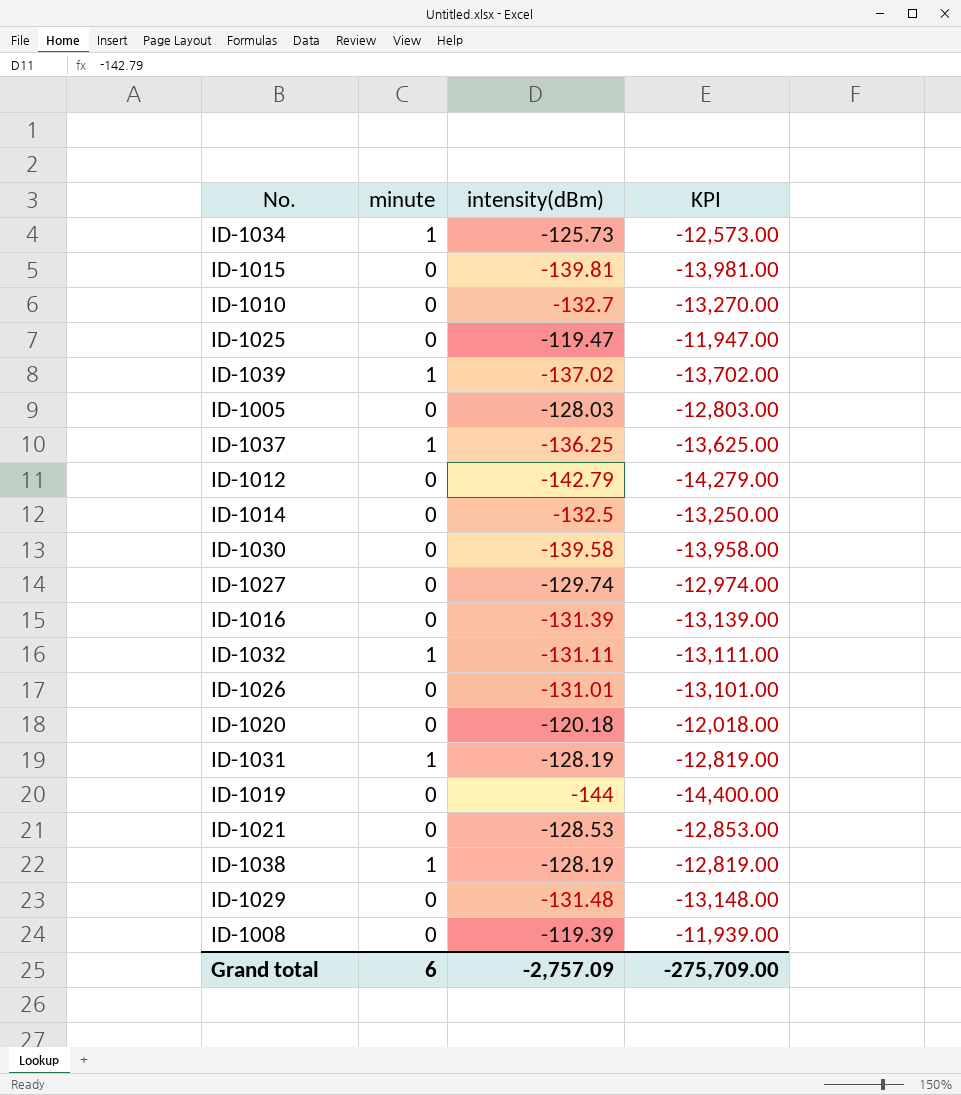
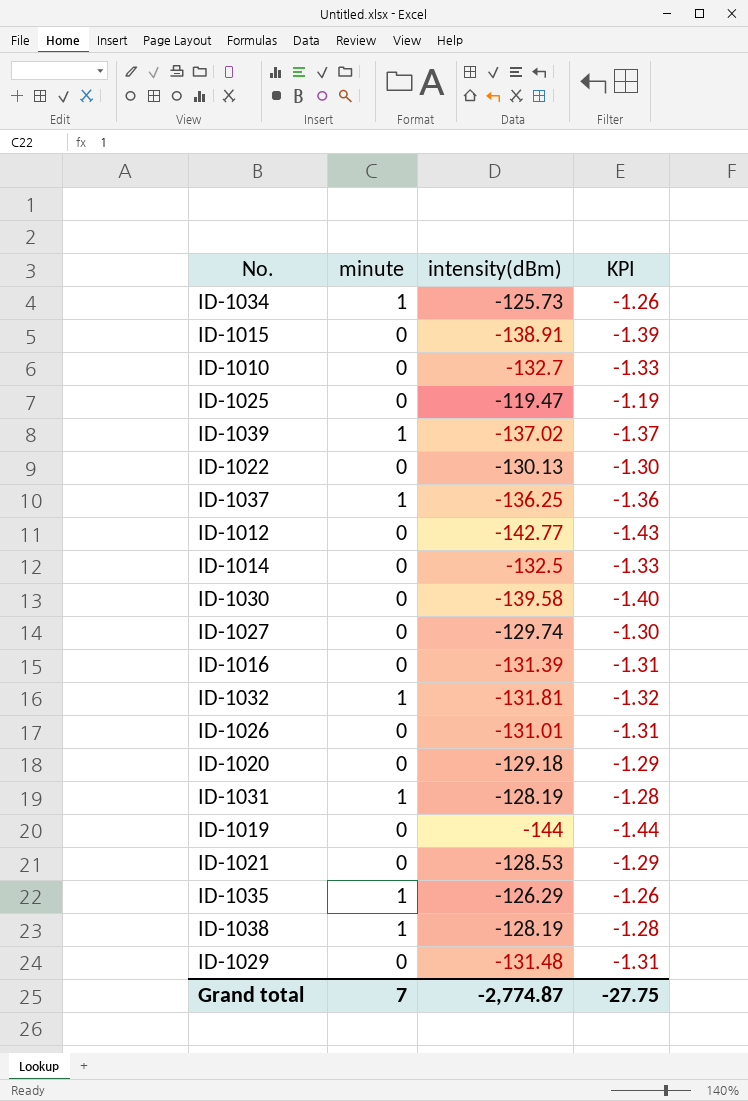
column KPI | formula: [intensity(dBm)] * 100 -> [intensity(dBm)] * 0.01
row ID-1005: 0 | -128.03 | -12,803.00 -> none
row ID-1008: 0 | -119.39 | -11,939.00 -> none
ID-1015 | intensity(dBm): -139.81 -> -138.91
row ID-1022: none -> 0 | -130.13 | -1.30
ID-1012 | intensity(dBm): -142.79 -> -142.77
ID-1032 | intensity(dBm): -131.11 -> -131.81
ID-1020 | intensity(dBm): -120.18 -> -129.18
row ID-1035: none -> 1 | -126.29 | -1.26
Grand total | minute: 6 -> 7
Grand total | intensity(dBm): -2,757.09 -> -2,774.87
Grand total | KPI: -275,709.00 -> -27.75

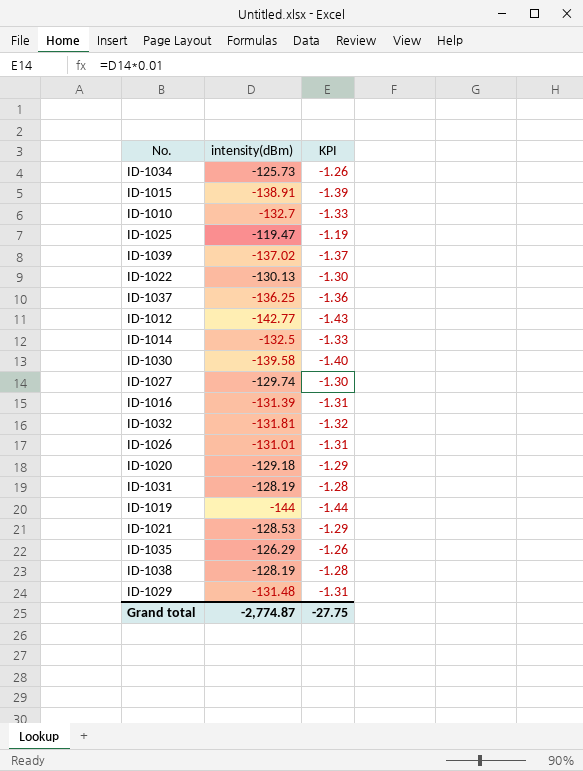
column minute | position: 2 -> none

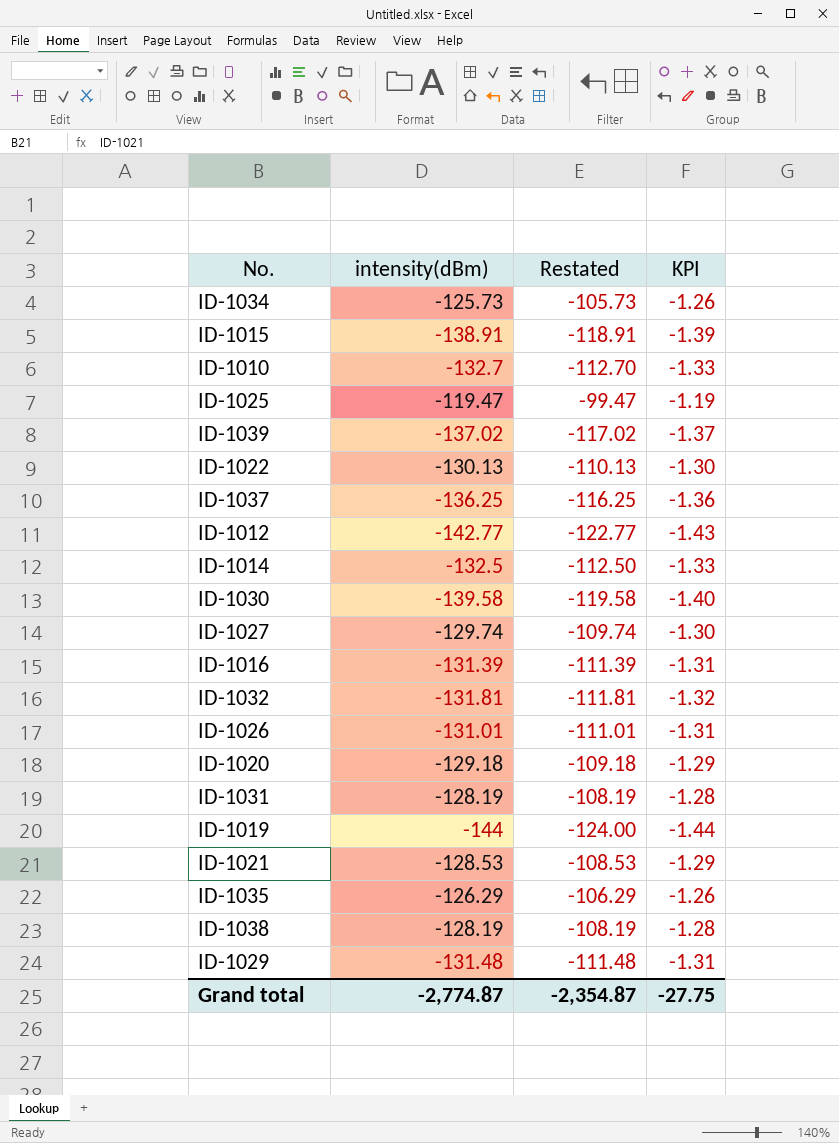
column Restated | formula: none -> [intensity(dBm)] + 20

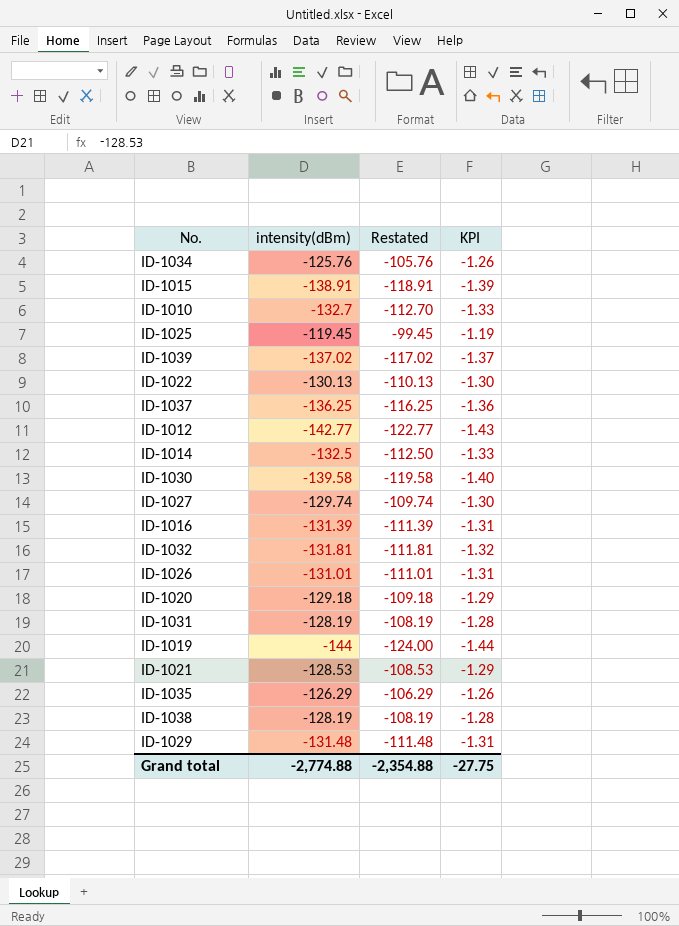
ID-1034 | intensity(dBm): -125.73 -> -125.76
ID-1034 | Restated: -105.73 -> -105.76
ID-1025 | intensity(dBm): -119.47 -> -119.45
ID-1025 | Restated: -99.47 -> -99.45
Grand total | intensity(dBm): -2,774.87 -> -2,774.88
Grand total | Restated: -2,354.87 -> -2,354.88

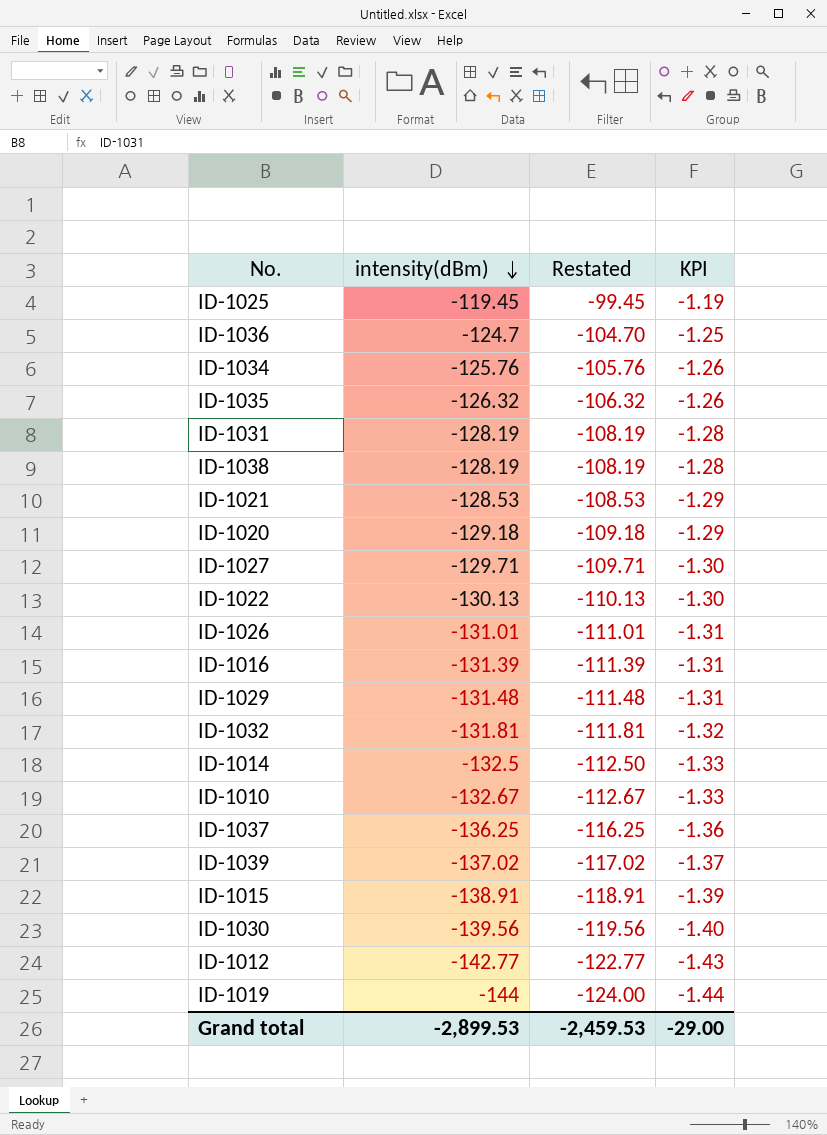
row order: none -> intensity(dBm) descending
row ID-1036: none -> -124.7 | -104.70 | -1.25
ID-1035 | intensity(dBm): -126.29 -> -126.32
ID-1035 | Restated: -106.29 -> -106.32
ID-1027 | intensity(dBm): -129.74 -> -129.71
ID-1027 | Restated: -109.74 -> -109.71
ID-1010 | intensity(dBm): -132.7 -> -132.67
ID-1010 | Restated: -112.70 -> -112.67
ID-1030 | intensity(dBm): -139.58 -> -139.56
ID-1030 | Restated: -119.58 -> -119.56
Grand total | intensity(dBm): -2,774.88 -> -2,899.53
Grand total | Restated: -2,354.88 -> -2,459.53
Grand total | KPI: -27.75 -> -29.00

